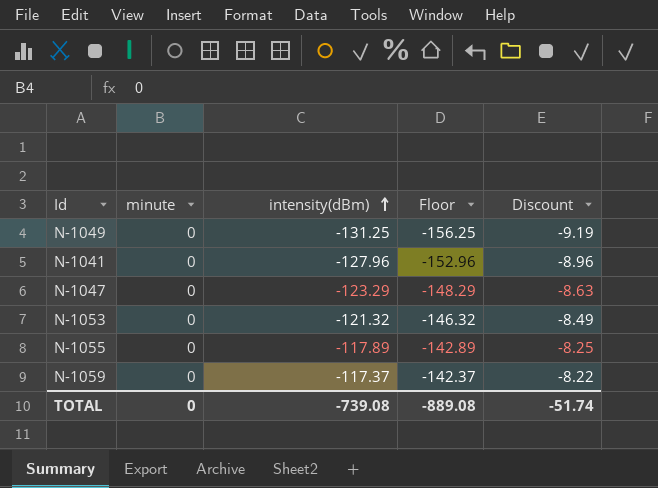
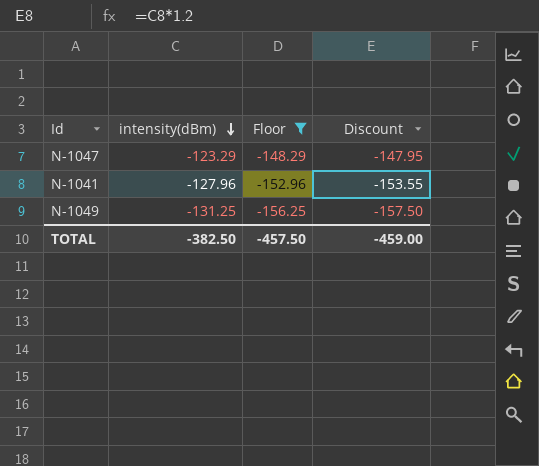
filter: none -> Floor <= -148.29
row order: intensity(dBm) ascending -> intensity(dBm) descending
column minute | position: 2 -> none
column Discount | formula: [intensity(dBm)] * 0.07 -> [intensity(dBm)] * 1.2
TOTAL | intensity(dBm): -739.08 -> -382.50
TOTAL | Floor: -889.08 -> -457.50
TOTAL | Discount: -51.74 -> -459.00

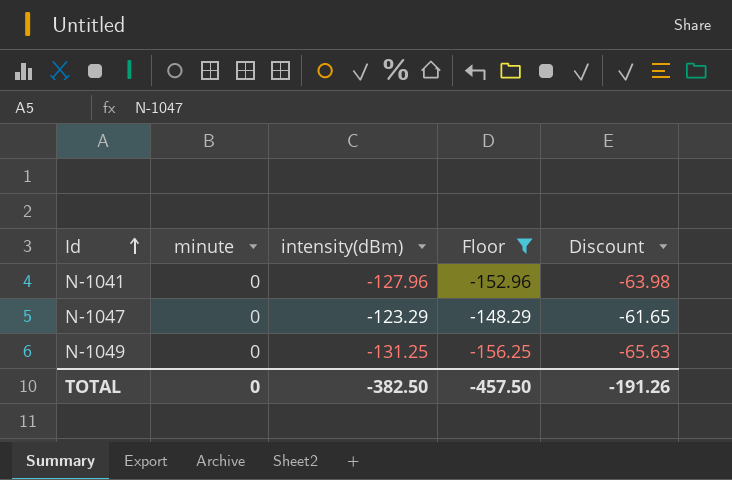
row order: intensity(dBm) descending -> Id ascending
column minute | position: none -> 2
column Discount | formula: [intensity(dBm)] * 1.2 -> [intensity(dBm)] * 0.5
TOTAL | Discount: -459.00 -> -191.26

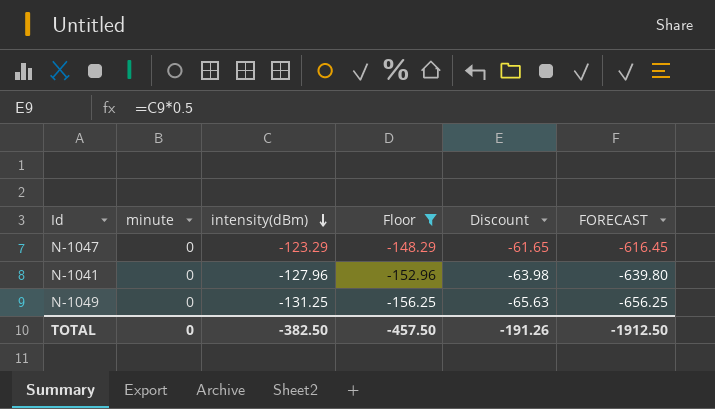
row order: Id ascending -> intensity(dBm) descending
column FORECAST | formula: none -> [intensity(dBm)] * 5

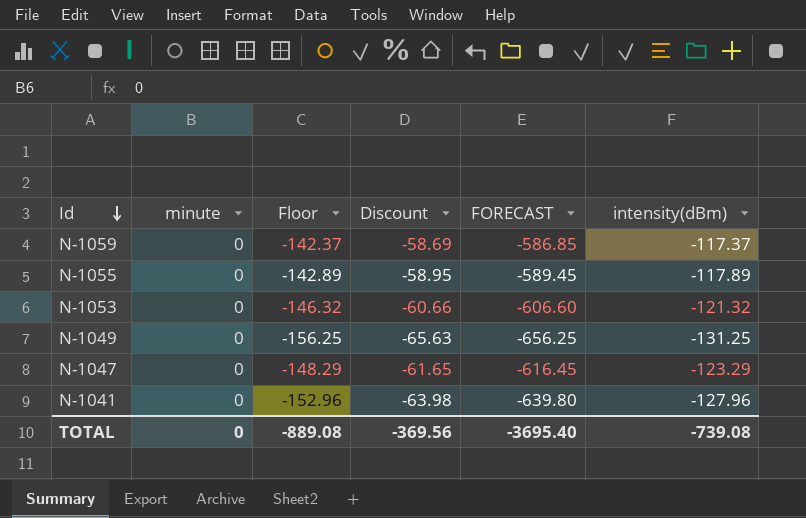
filter: Floor <= -148.29 -> none
row order: intensity(dBm) descending -> Id descending
column intensity(dBm) | position: 3 -> 6
TOTAL | Floor: -457.50 -> -889.08
TOTAL | Discount: -191.26 -> -369.56
TOTAL | FORECAST: -1912.50 -> -3695.40
TOTAL | intensity(dBm): -382.50 -> -739.08

